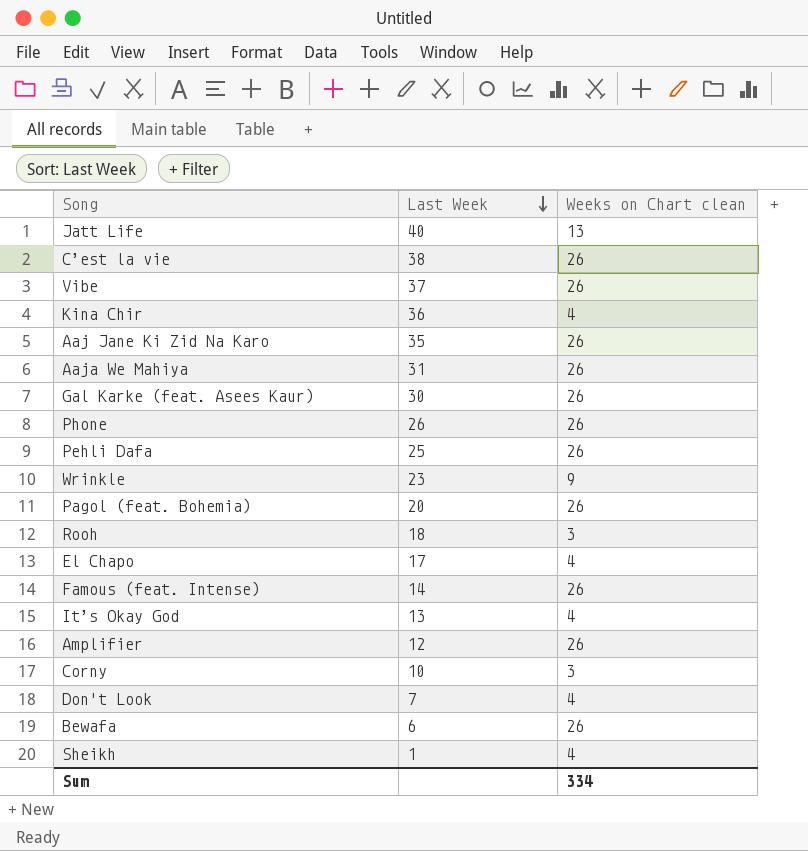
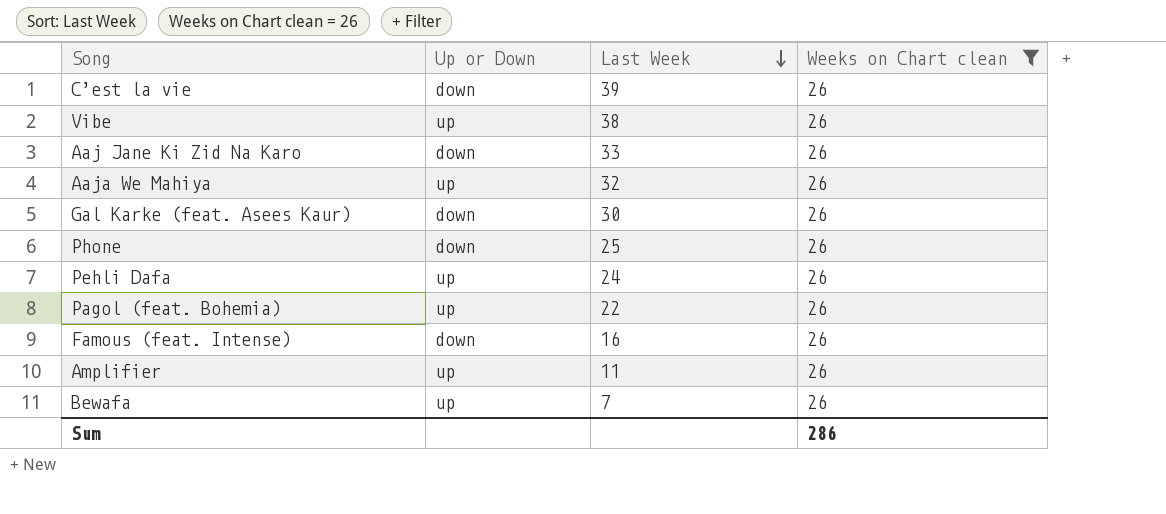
filter: none -> Weeks on Chart clean = 26
column Up or Down | position: none -> 2
C’est la vie | Last Week: 38 -> 39
Vibe | Last Week: 37 -> 38
Aaj Jane Ki Zid Na Karo | Last Week: 35 -> 33
Aaja We Mahiya | Last Week: 31 -> 32
Phone | Last Week: 26 -> 25
Pehli Dafa | Last Week: 25 -> 24
Pagol (feat. Bohemia) | Last Week: 20 -> 22
Famous (feat. Intense) | Last Week: 14 -> 16
Amplifier | Last Week: 12 -> 11
Bewafa | Last Week: 6 -> 7
Sum | Weeks on Chart clean: 334 -> 286

